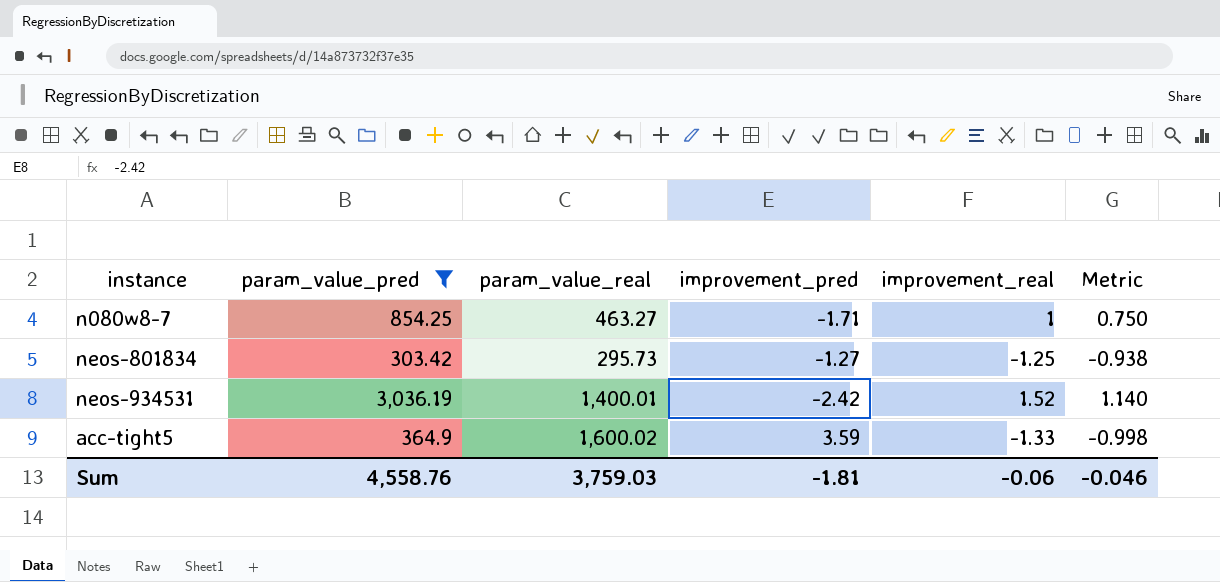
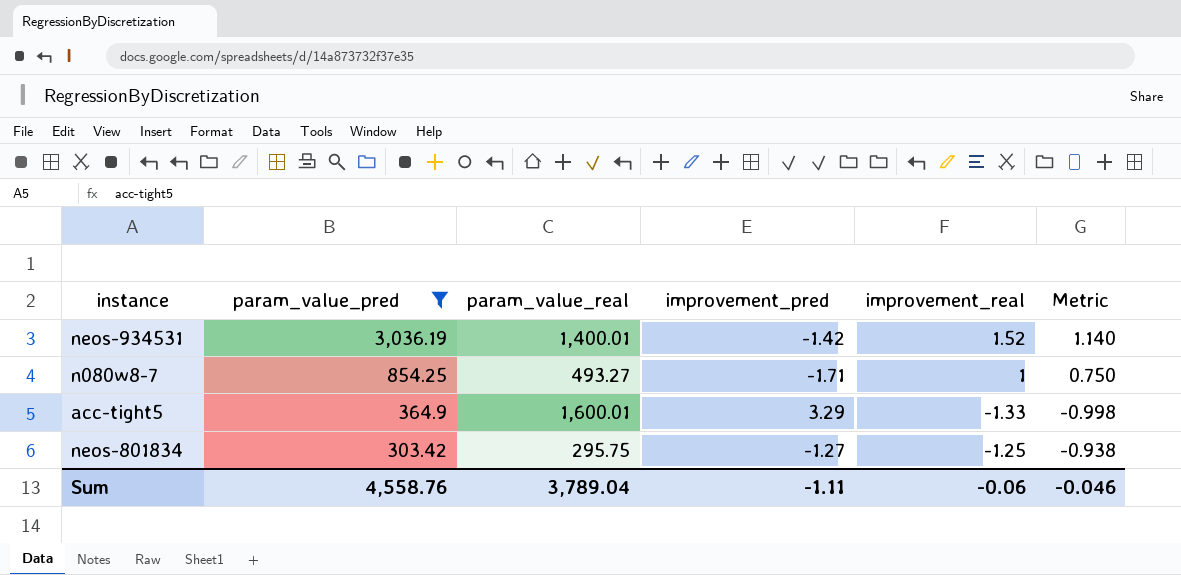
row order: none -> param_value_pred descending
neos-934531 | improvement_pred: -2.42 -> -1.42
n080w8-7 | param_value_real: 463.27 -> 493.27
acc-tight5 | param_value_real: 1,600.02 -> 1,600.01
acc-tight5 | improvement_pred: 3.59 -> 3.29
neos-801834 | param_value_real: 295.73 -> 295.75
Sum | param_value_real: 3,759.03 -> 3,789.04
Sum | improvement_pred: -1.81 -> -1.11

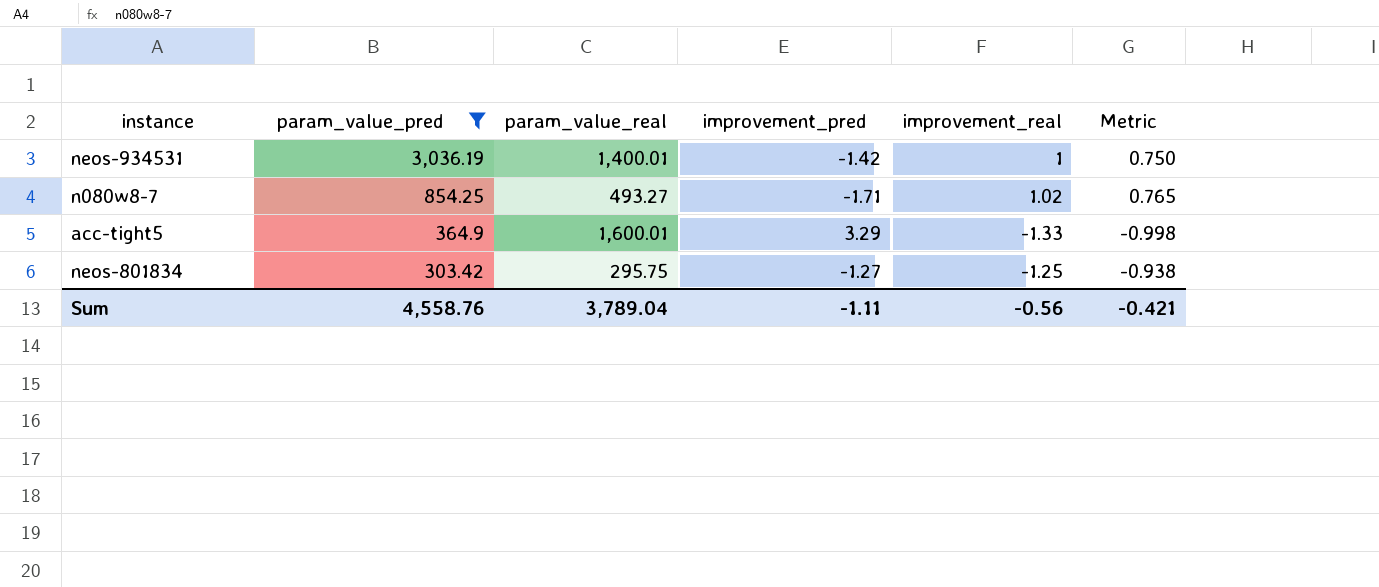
neos-934531 | improvement_real: 1.52 -> 1
neos-934531 | Metric: 1.140 -> 0.750
n080w8-7 | improvement_real: 1 -> 1.02
n080w8-7 | Metric: 0.750 -> 0.765
Sum | improvement_real: -0.06 -> -0.56
Sum | Metric: -0.046 -> -0.421

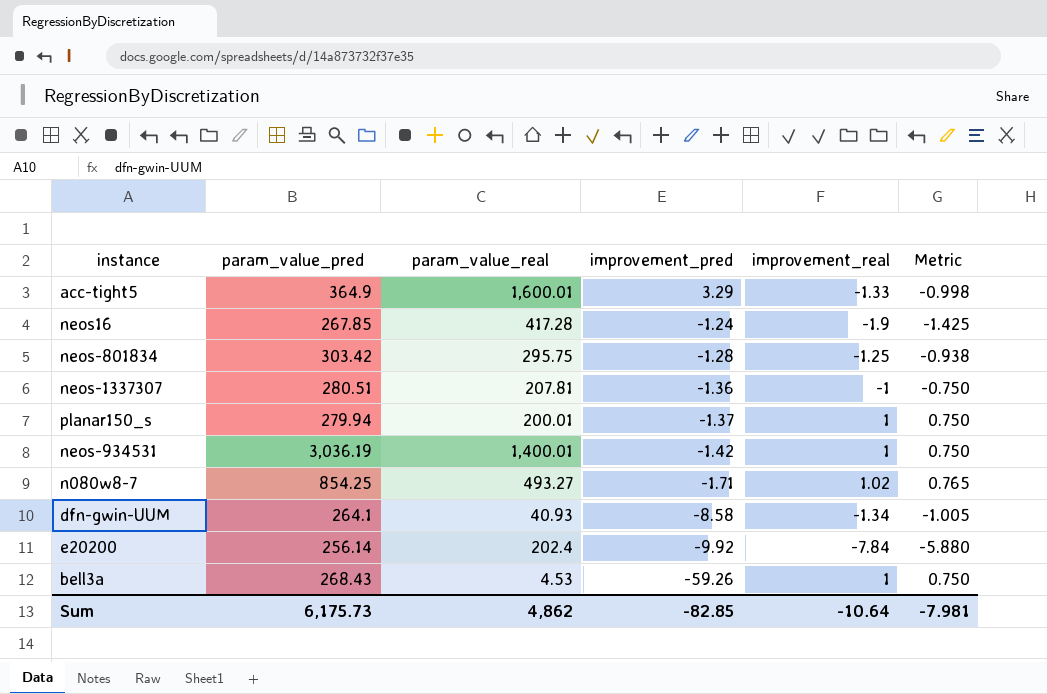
filter: param_value_pred >= 303.42 -> none
row order: param_value_pred descending -> improvement_pred descending
neos-801834 | improvement_pred: -1.27 -> -1.28
Sum | param_value_pred: 4,558.76 -> 6,175.73
Sum | param_value_real: 3,789.04 -> 4,862
Sum | improvement_pred: -1.11 -> -82.85
Sum | improvement_real: -0.56 -> -10.64
Sum | Metric: -0.421 -> -7.981

